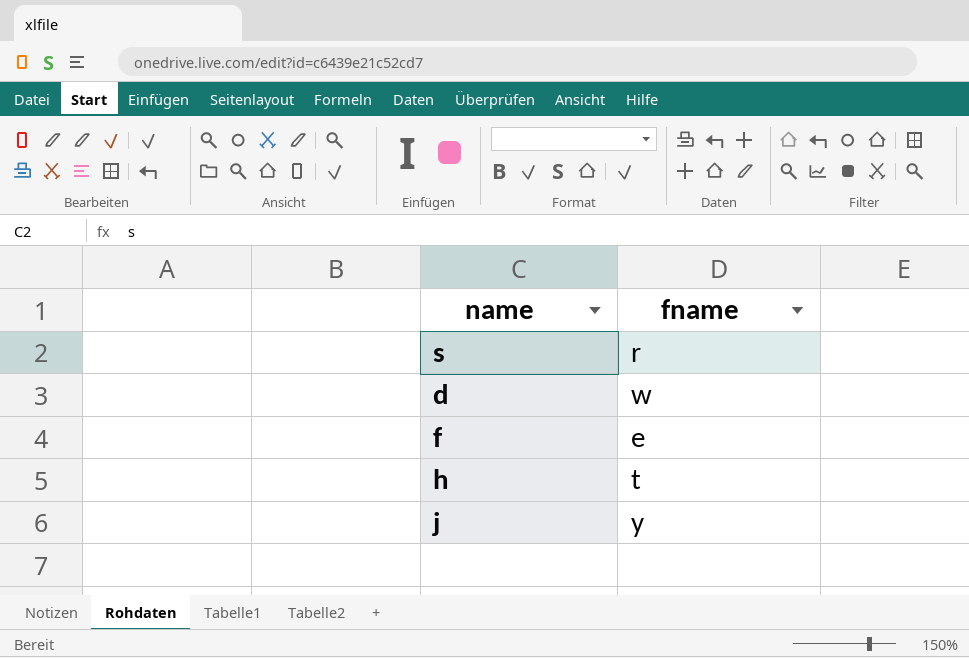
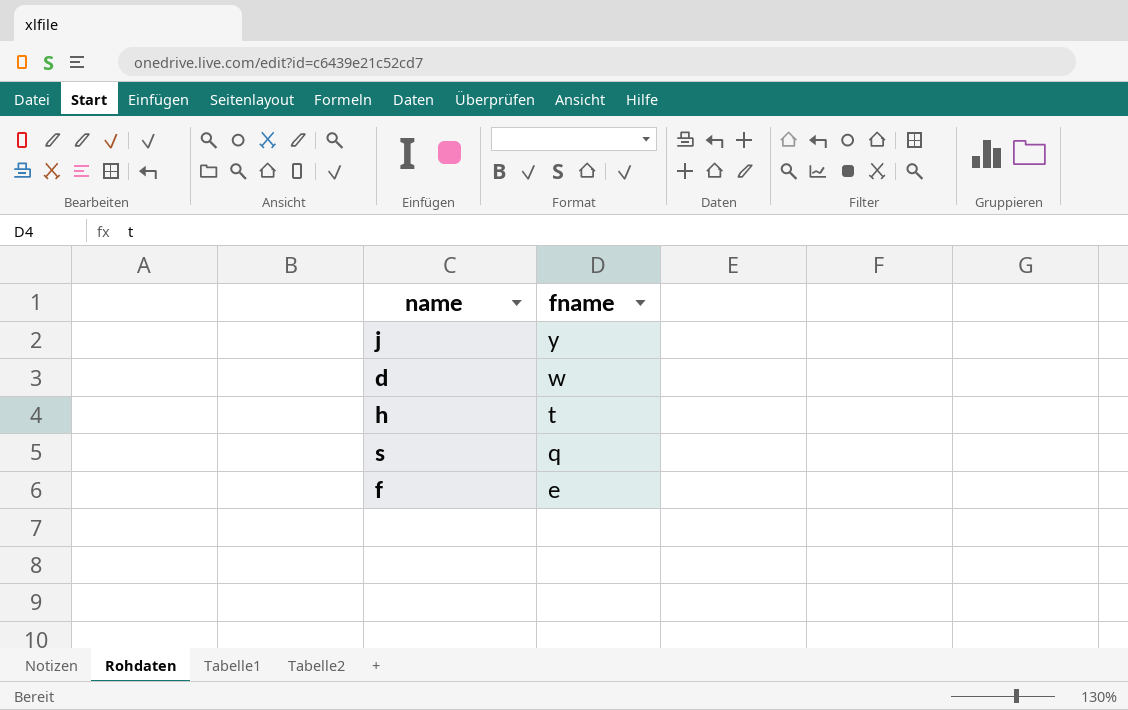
row order: none -> fname descending
s | fname: r -> q

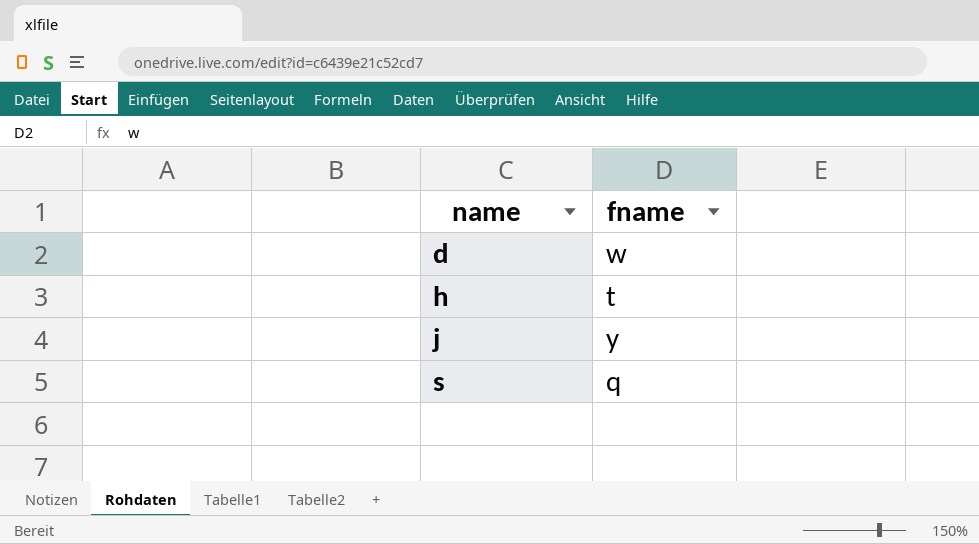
row order: fname descending -> name ascending
row f: e -> none

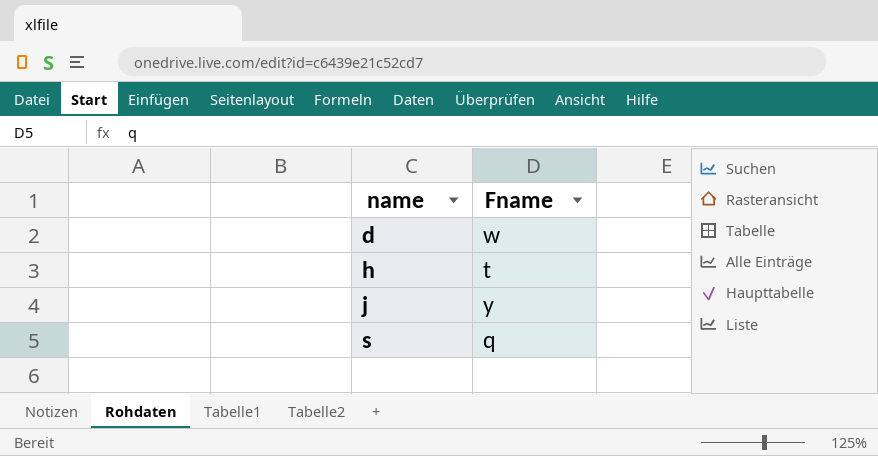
column name: fname -> Fname

